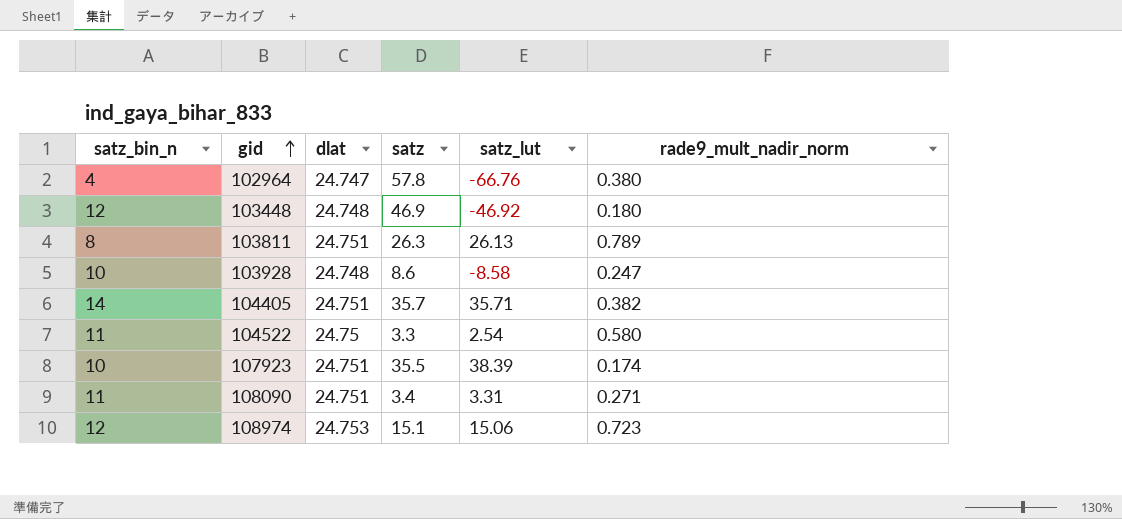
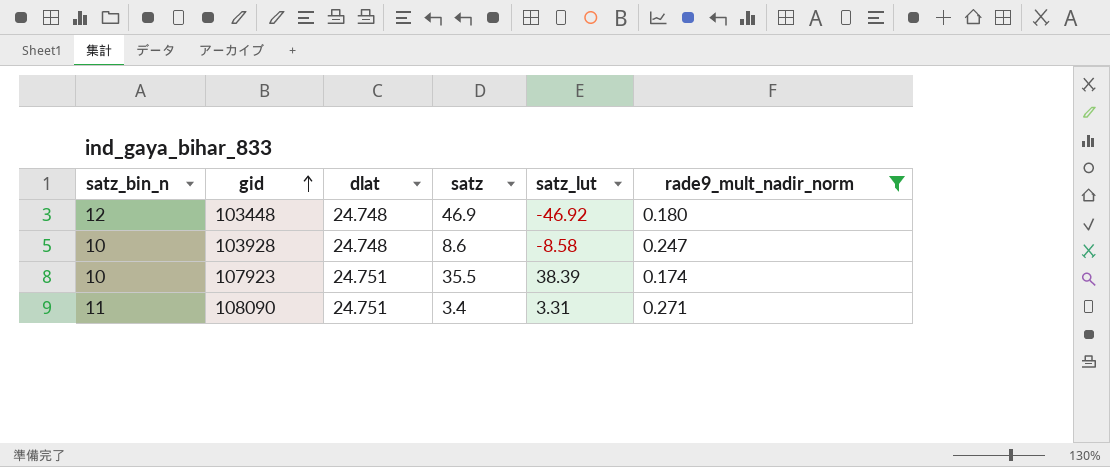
filter: none -> rade9_mult_nadir_norm <= 0.271

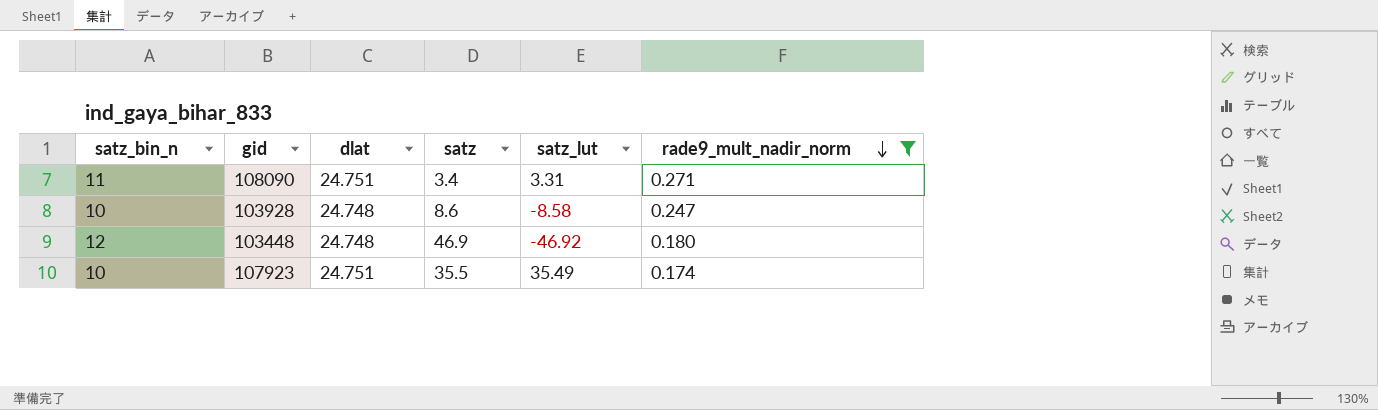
row order: gid ascending -> rade9_mult_nadir_norm descending
107923 | satz_lut: 38.39 -> 35.49

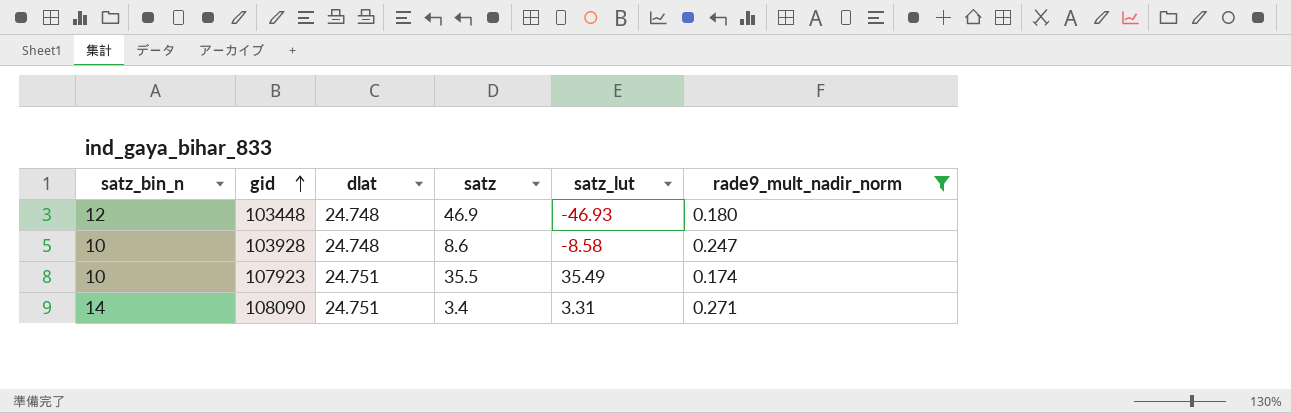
row order: rade9_mult_nadir_norm descending -> gid ascending
103448 | satz_lut: -46.92 -> -46.93
108090 | satz_bin_n: 11 -> 14

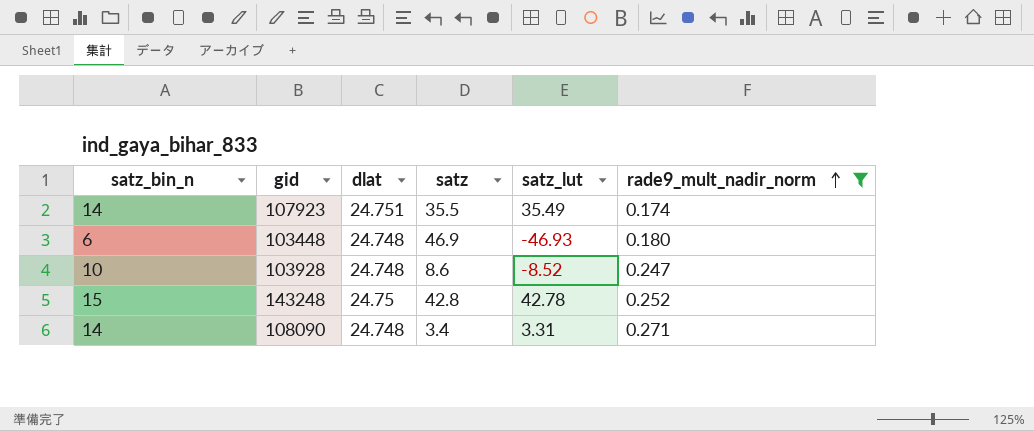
row order: gid ascending -> rade9_mult_nadir_norm ascending
107923 | satz_bin_n: 10 -> 14
103448 | satz_bin_n: 12 -> 6
103928 | satz_lut: -8.58 -> -8.52
row 143248: none -> 15 | 24.75 | 42.8 | 42.78 | 0.252
108090 | dlat: 24.751 -> 24.748

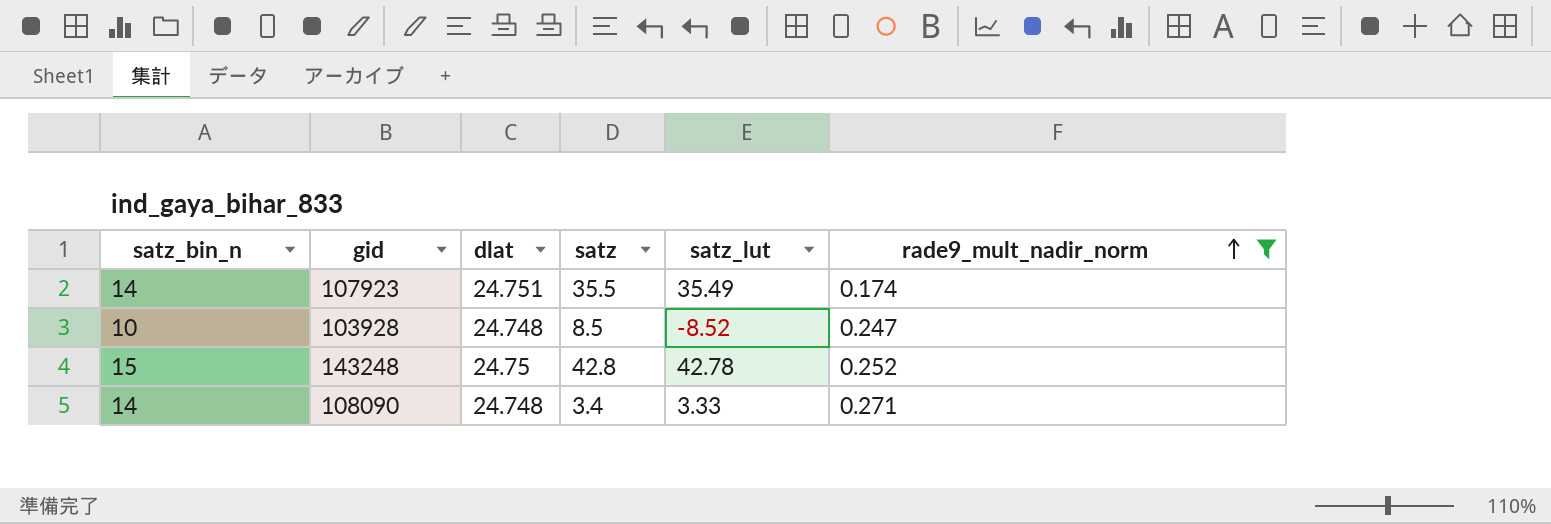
row 103448: 6 | 24.748 | 46.9 | -46.93 | 0.180 -> none
103928 | satz: 8.6 -> 8.5
108090 | satz_lut: 3.31 -> 3.33

